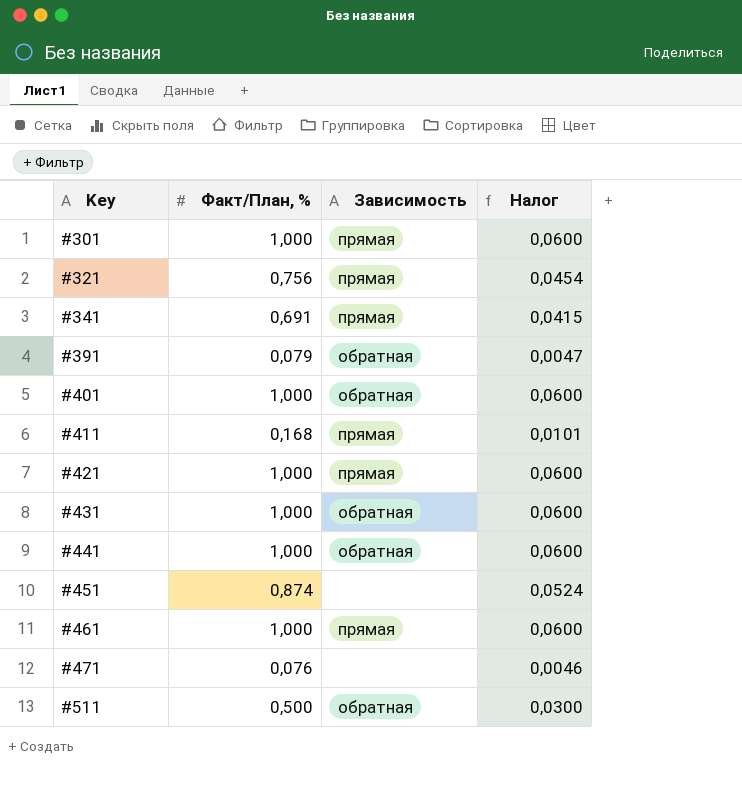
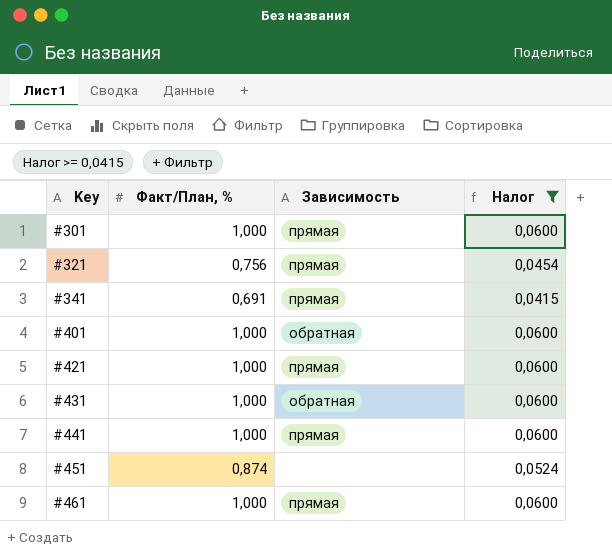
filter: none -> Налог >= 0,0415
#441 | Зависимость: обратная -> прямая

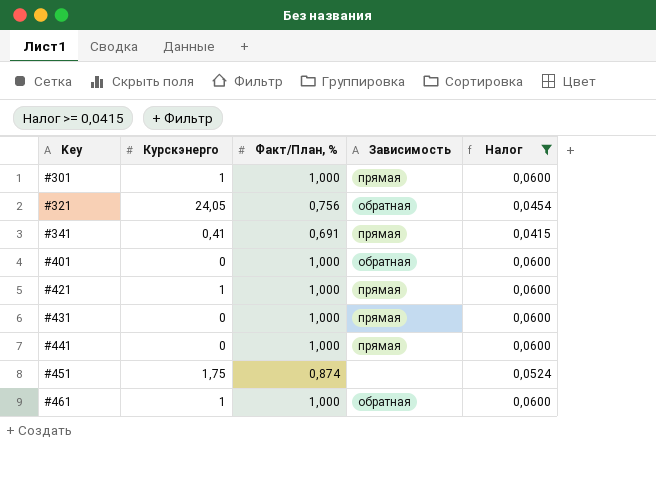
column Курскэнерго | position: none -> 2
#321 | Зависимость: прямая -> обратная
#431 | Зависимость: обратная -> прямая
#461 | Зависимость: прямая -> обратная

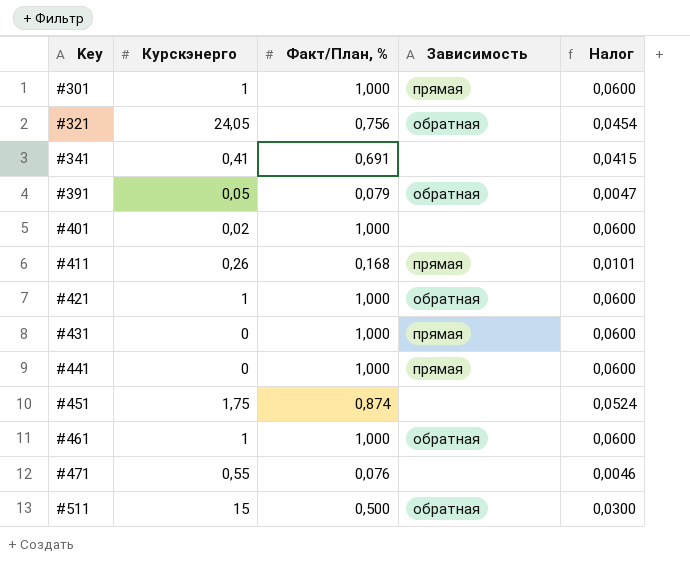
filter: Налог >= 0,0415 -> none
#341 | Зависимость: прямая -> none
#401 | Курскэнерго: 0 -> 0,02
#401 | Зависимость: обратная -> none
#421 | Зависимость: прямая -> обратная

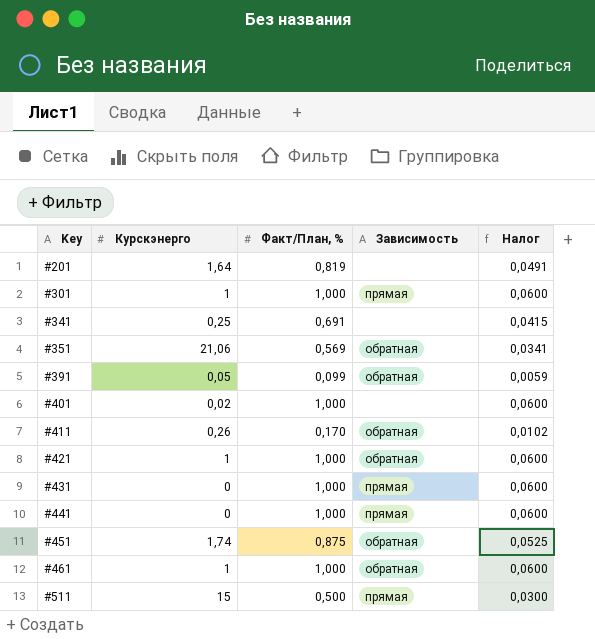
row #321: 24,05 | 0,756 | обратная | 0,0454 -> none
row #471: 0,55 | 0,076 | none | 0,0046 -> none
row #201: none -> 1,64 | 0,819 | none | 0,0491
#341 | Курскэнерго: 0,41 -> 0,25
row #351: none -> 21,06 | 0,569 | обратная | 0,0341
#391 | Факт/План, %: 0,079 -> 0,099
#391 | Налог: 0,0047 -> 0,0059
#411 | Факт/План, %: 0,168 -> 0,170
#411 | Зависимость: прямая -> обратная
#411 | Налог: 0,0101 -> 0,0102
#451 | Курскэнерго: 1,75 -> 1,74
#451 | Факт/План, %: 0,874 -> 0,875
#451 | Зависимость: none -> обратная
#451 | Налог: 0,0524 -> 0,0525
#511 | Зависимость: обратная -> прямая

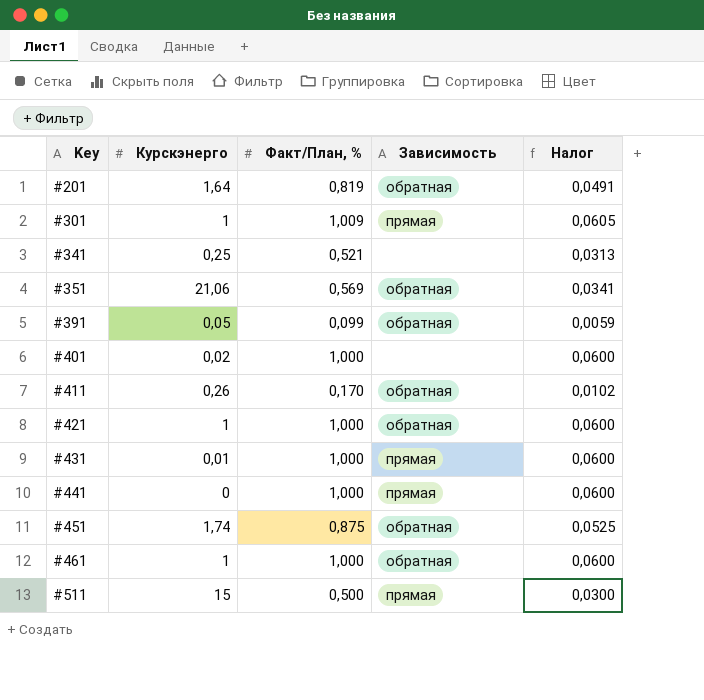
#201 | Зависимость: none -> обратная
#301 | Факт/План, %: 1,000 -> 1,009
#301 | Налог: 0,0600 -> 0,0605
#341 | Факт/План, %: 0,691 -> 0,521
#341 | Налог: 0,0415 -> 0,0313
#431 | Курскэнерго: 0 -> 0,01

